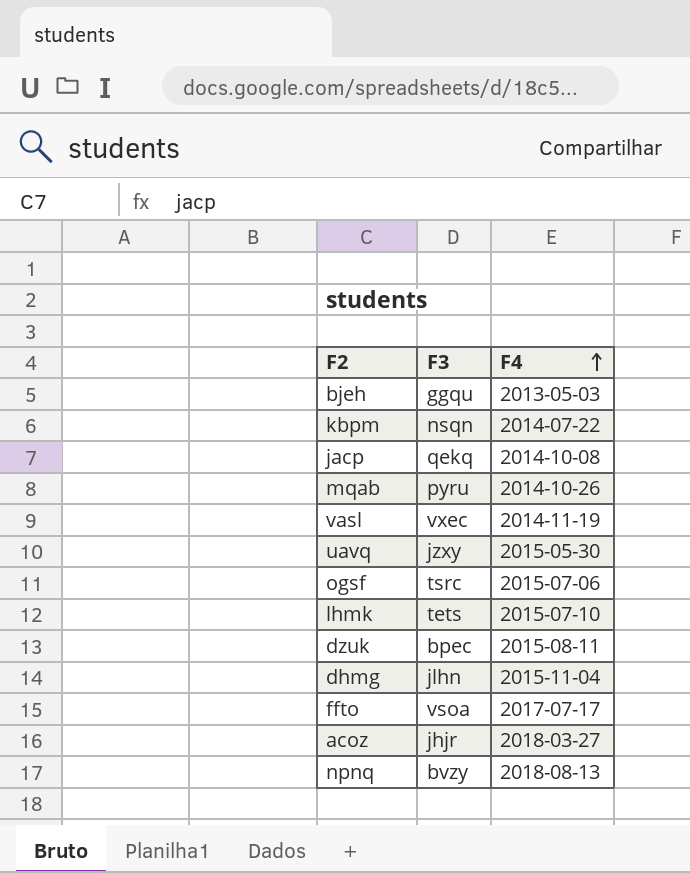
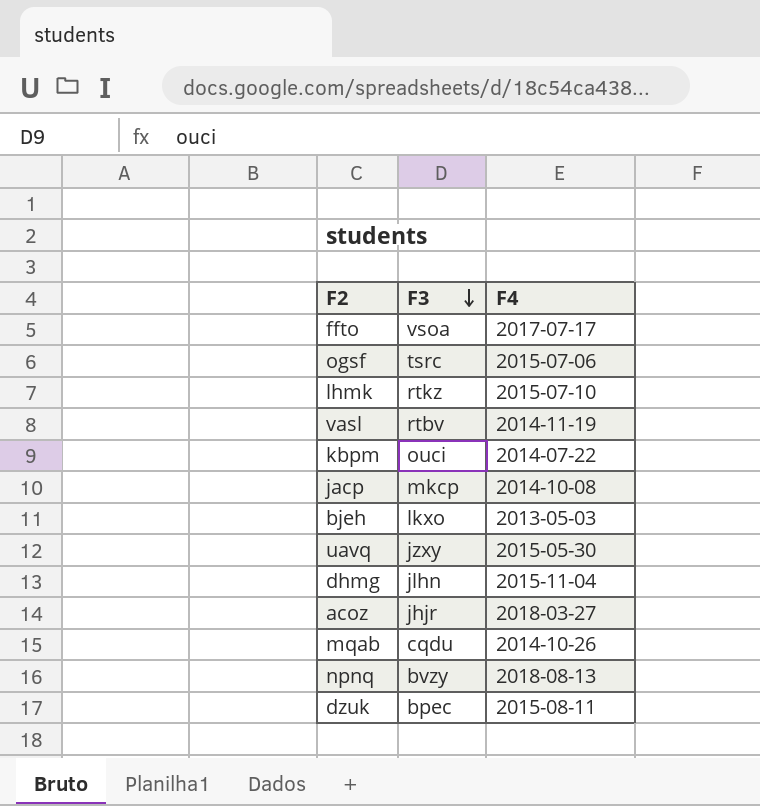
row order: F4 ascending -> F3 descending
lhmk | F3: tets -> rtkz
vasl | F3: vxec -> rtbv
kbpm | F3: nsqn -> ouci
jacp | F3: qekq -> mkcp
bjeh | F3: ggqu -> lkxo
mqab | F3: pyru -> cqdu

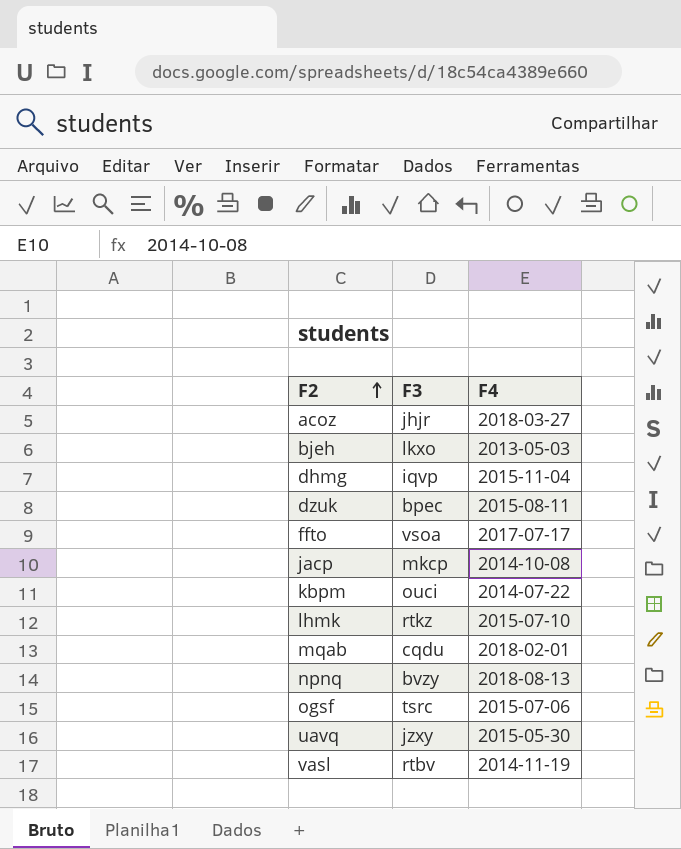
row order: F3 descending -> F2 ascending
dhmg | F3: jlhn -> iqvp
mqab | F4: 2014-10-26 -> 2018-02-01

